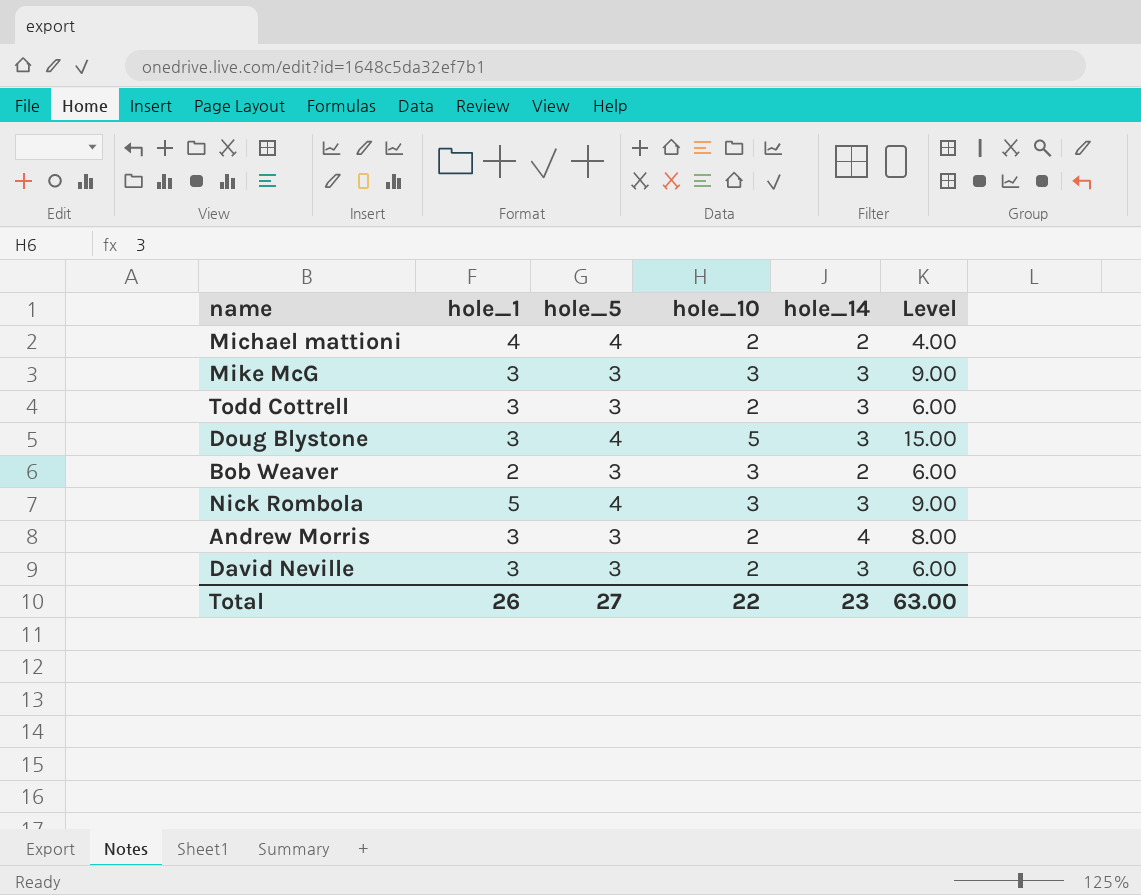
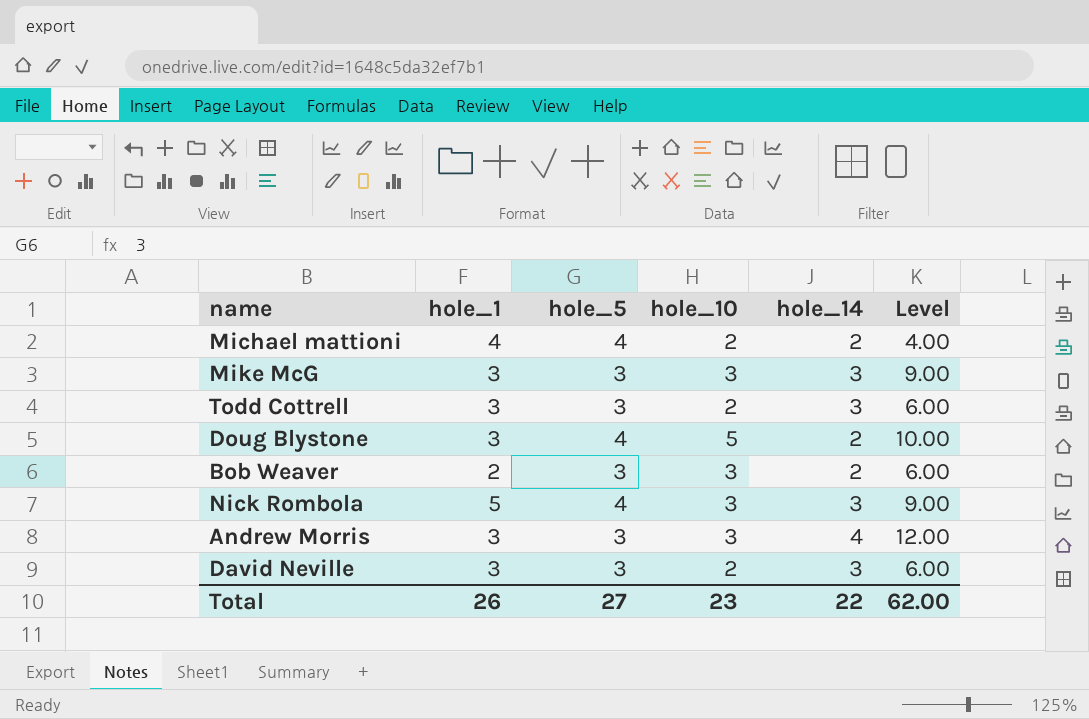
Doug Blystone | hole_14: 3 -> 2
Doug Blystone | Level: 15.00 -> 10.00
Andrew Morris | hole_10: 2 -> 3
Andrew Morris | Level: 8.00 -> 12.00
Total | hole_10: 22 -> 23
Total | hole_14: 23 -> 22
Total | Level: 63.00 -> 62.00

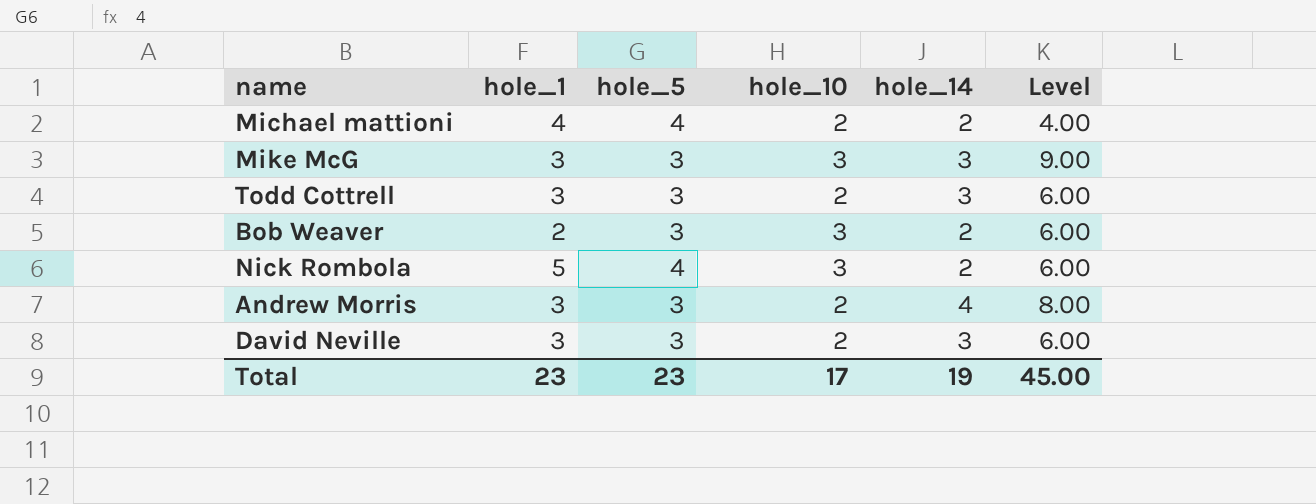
row Doug Blystone: 3 | 4 | 5 | 2 | 10.00 -> none
Nick Rombola | hole_14: 3 -> 2
Nick Rombola | Level: 9.00 -> 6.00
Andrew Morris | hole_10: 3 -> 2
Andrew Morris | Level: 12.00 -> 8.00
Total | hole_1: 26 -> 23
Total | hole_5: 27 -> 23
Total | hole_10: 23 -> 17
Total | hole_14: 22 -> 19
Total | Level: 62.00 -> 45.00

